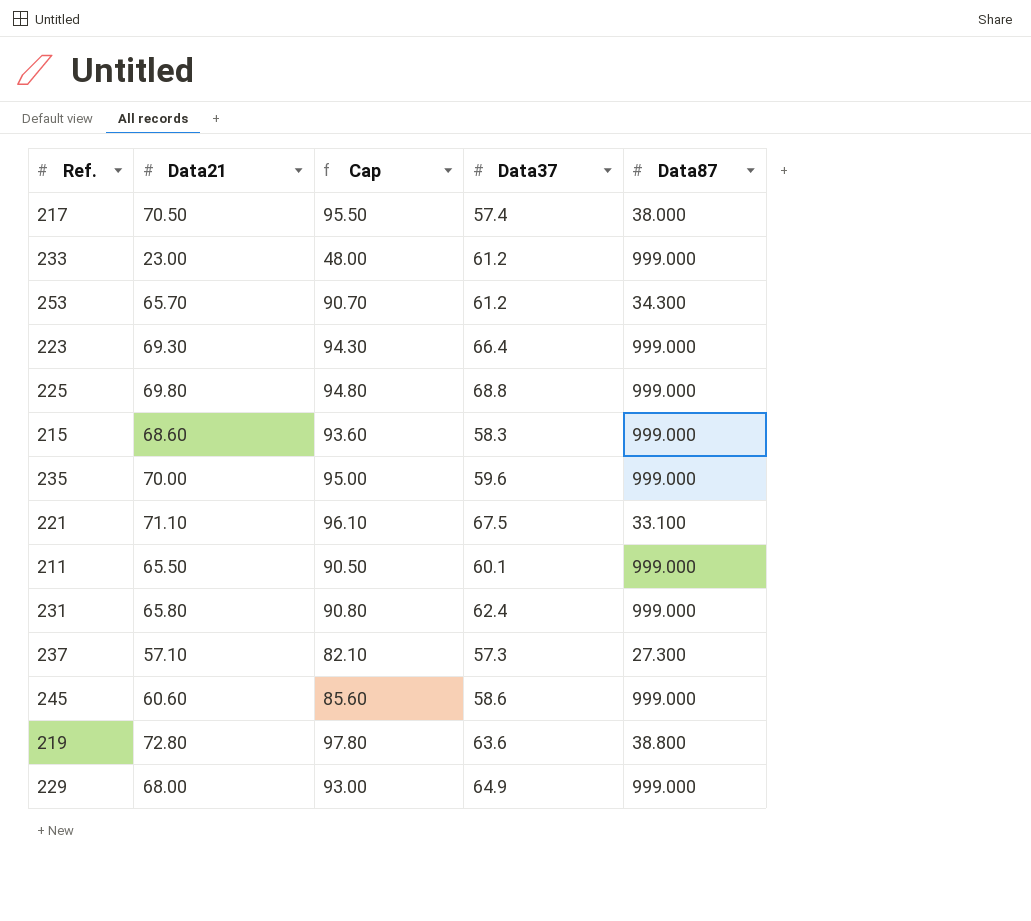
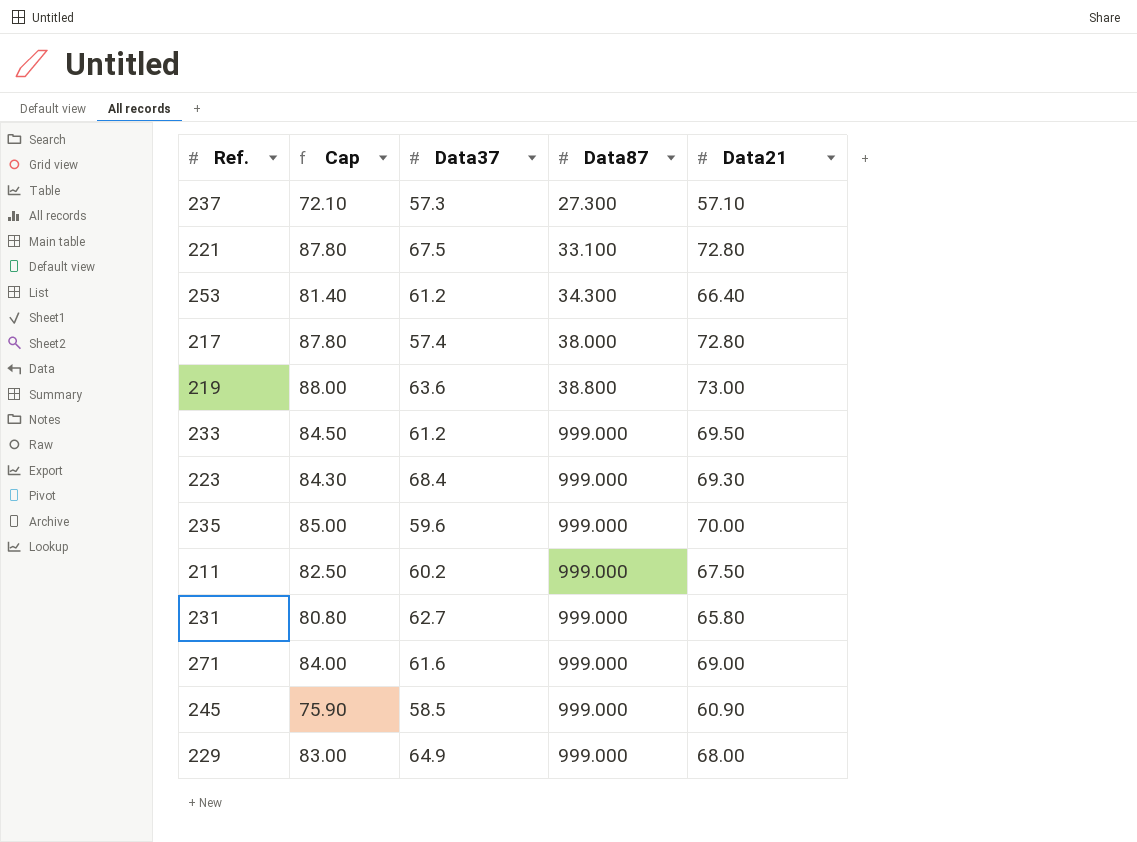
row order: none -> Data87 ascending
column Cap | formula: [Data21] + 25 -> [Data21] + 15
column Data21 | position: 2 -> 5
row 225: 69.80 | 94.80 | 68.8 | 999.000 -> none
row 215: 68.60 | 93.60 | 58.3 | 999.000 -> none
221 | Data21: 71.10 -> 72.80
253 | Data21: 65.70 -> 66.40
217 | Data21: 70.50 -> 72.80
219 | Data21: 72.80 -> 73.00
233 | Data21: 23.00 -> 69.50
223 | Data37: 66.4 -> 68.4
211 | Data37: 60.1 -> 60.2
211 | Data21: 65.50 -> 67.50
231 | Data37: 62.4 -> 62.7
row 271: none -> 84.00 | 61.6 | 999.000 | 69.00
245 | Data37: 58.6 -> 58.5
245 | Data21: 60.60 -> 60.90

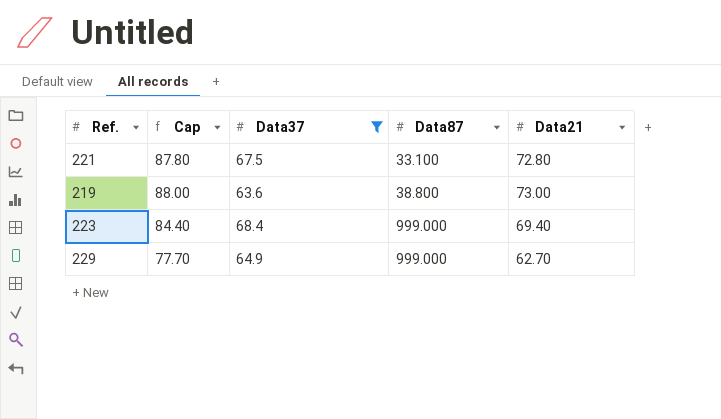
filter: none -> Data37 >= 63.6
223 | Cap: 84.30 -> 84.40
223 | Data21: 69.30 -> 69.40
229 | Cap: 83.00 -> 77.70
229 | Data21: 68.00 -> 62.70

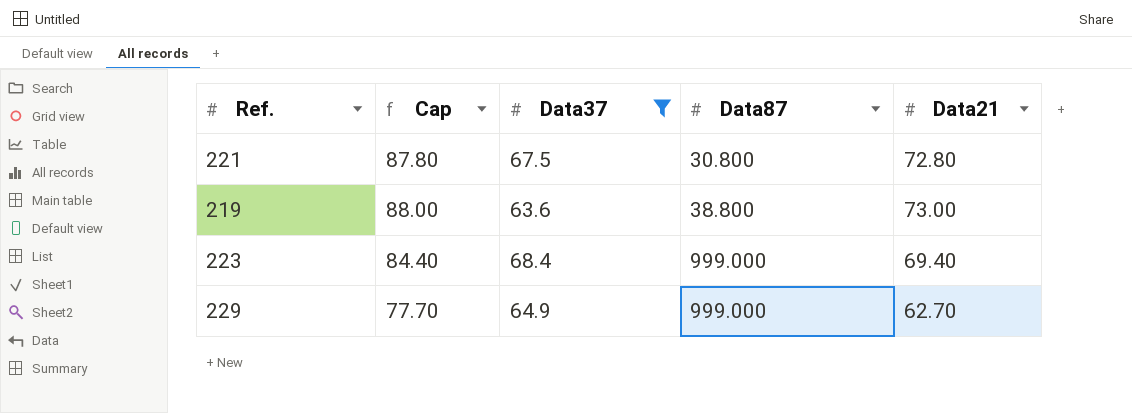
221 | Data87: 33.100 -> 30.800

